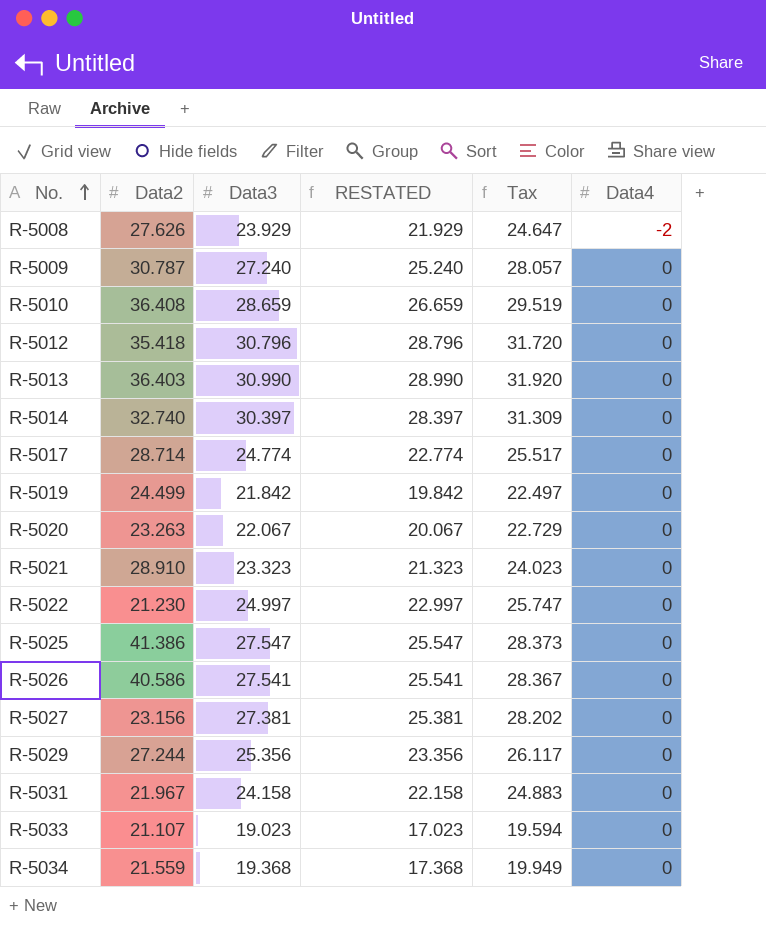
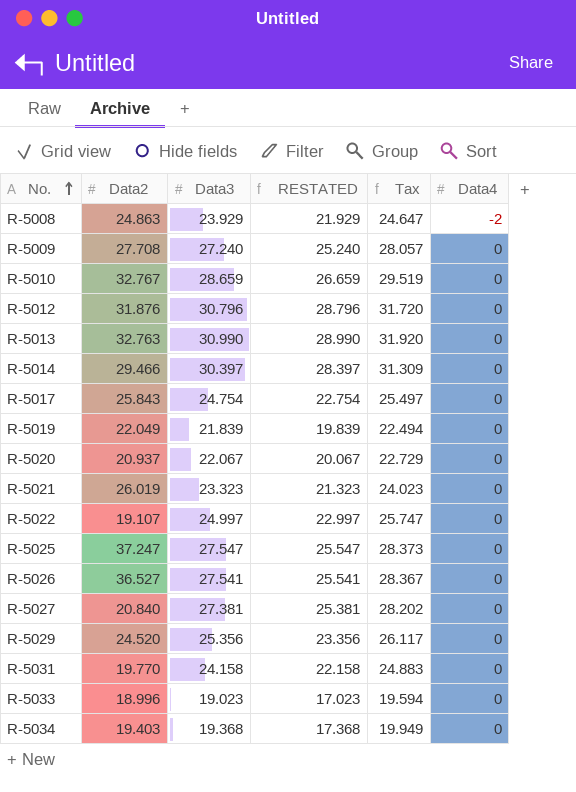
R-5008 | Data2: 27.626 -> 24.863
R-5009 | Data2: 30.787 -> 27.708
R-5010 | Data2: 36.408 -> 32.767
R-5012 | Data2: 35.418 -> 31.876
R-5013 | Data2: 36.403 -> 32.763
R-5014 | Data2: 32.740 -> 29.466
R-5017 | Data2: 28.714 -> 25.843
R-5017 | Data3: 24.774 -> 24.754
R-5017 | RESTATED: 22.774 -> 22.754
R-5017 | Tax: 25.517 -> 25.497
R-5019 | Data2: 24.499 -> 22.049
R-5019 | Data3: 21.842 -> 21.839
R-5019 | RESTATED: 19.842 -> 19.839
R-5019 | Tax: 22.497 -> 22.494
R-5020 | Data2: 23.263 -> 20.937
R-5021 | Data2: 28.910 -> 26.019
R-5022 | Data2: 21.230 -> 19.107
R-5025 | Data2: 41.386 -> 37.247
R-5026 | Data2: 40.586 -> 36.527
R-5027 | Data2: 23.156 -> 20.840
R-5029 | Data2: 27.244 -> 24.520
R-5031 | Data2: 21.967 -> 19.770
R-5033 | Data2: 21.107 -> 18.996
R-5034 | Data2: 21.559 -> 19.403

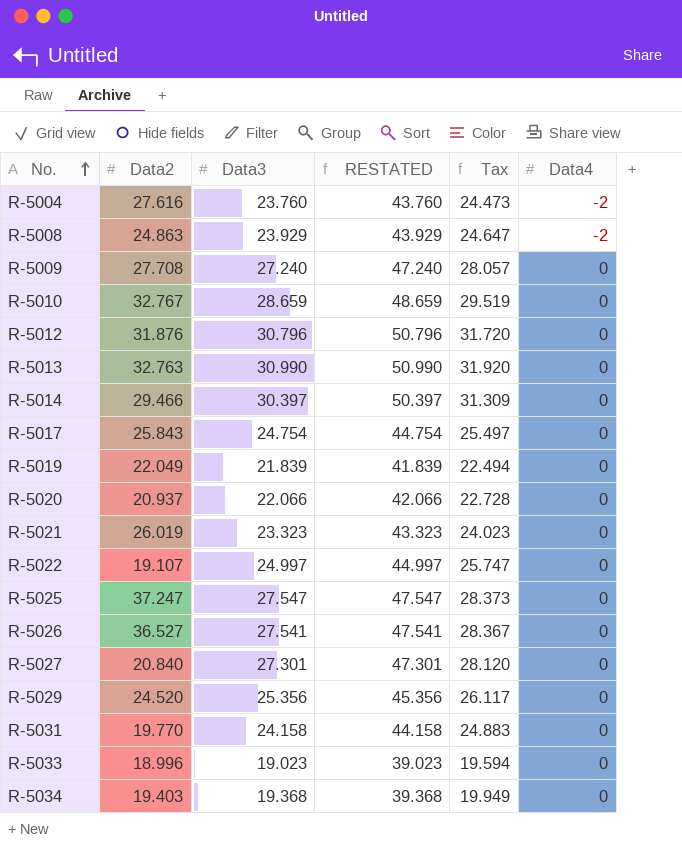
column RESTATED | formula: [Data3] - 2 -> [Data3] + 20
row R-5004: none -> 27.616 | 23.760 | 43.760 | 24.473 | -2
R-5020 | Data3: 22.067 -> 22.066
R-5020 | Tax: 22.729 -> 22.728
R-5027 | Data3: 27.381 -> 27.301
R-5027 | Tax: 28.202 -> 28.120

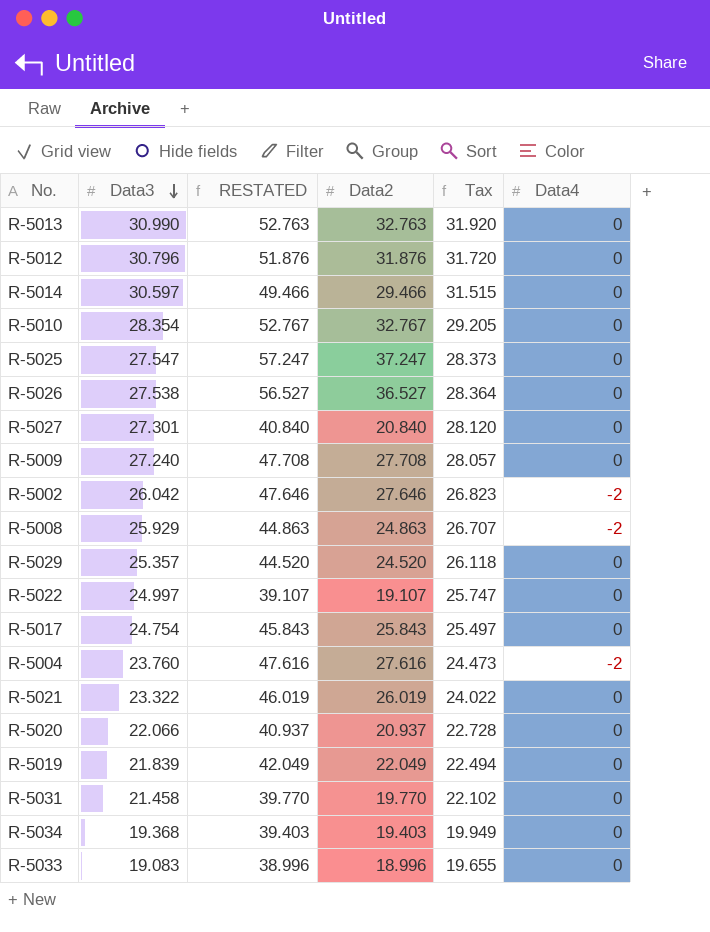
row order: No. ascending -> Data3 descending
column RESTATED | formula: [Data3] + 20 -> [Data2] + 20
column Data2 | position: 2 -> 4
R-5014 | Data3: 30.397 -> 30.597
R-5014 | Tax: 31.309 -> 31.515
R-5010 | Data3: 28.659 -> 28.354
R-5010 | Tax: 29.519 -> 29.205
R-5026 | Data3: 27.541 -> 27.538
R-5026 | Tax: 28.367 -> 28.364
row R-5002: none -> 26.042 | 47.646 | 27.646 | 26.823 | -2
R-5008 | Data3: 23.929 -> 25.929
R-5008 | Tax: 24.647 -> 26.707
R-5029 | Data3: 25.356 -> 25.357
R-5029 | Tax: 26.117 -> 26.118
R-5021 | Data3: 23.323 -> 23.322
R-5021 | Tax: 24.023 -> 24.022
R-5031 | Data3: 24.158 -> 21.458
R-5031 | Tax: 24.883 -> 22.102
R-5033 | Data3: 19.023 -> 19.083
R-5033 | Tax: 19.594 -> 19.655

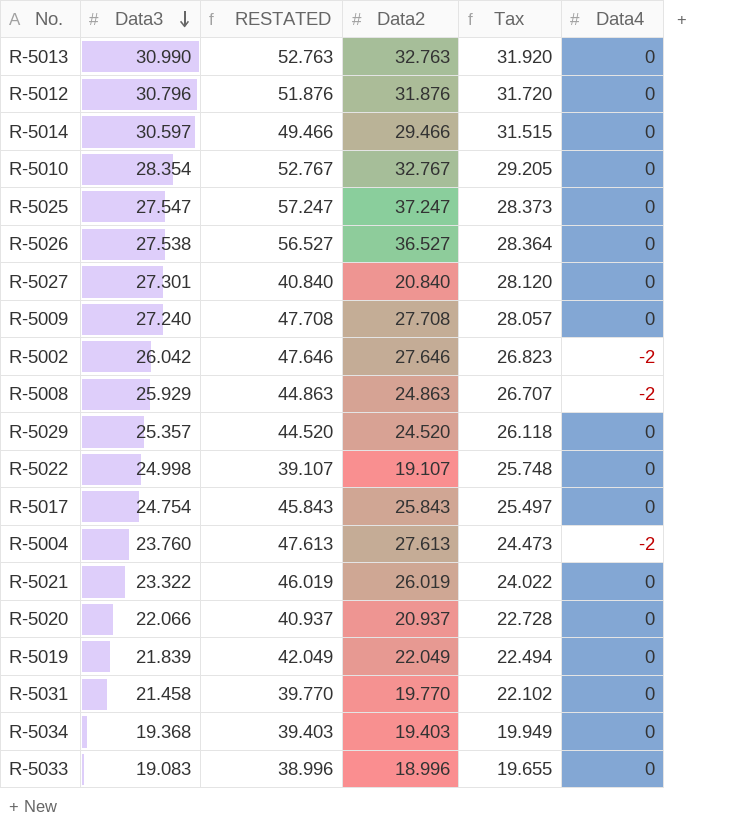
R-5022 | Data3: 24.997 -> 24.998
R-5022 | Tax: 25.747 -> 25.748
R-5004 | RESTATED: 47.616 -> 47.613
R-5004 | Data2: 27.616 -> 27.613

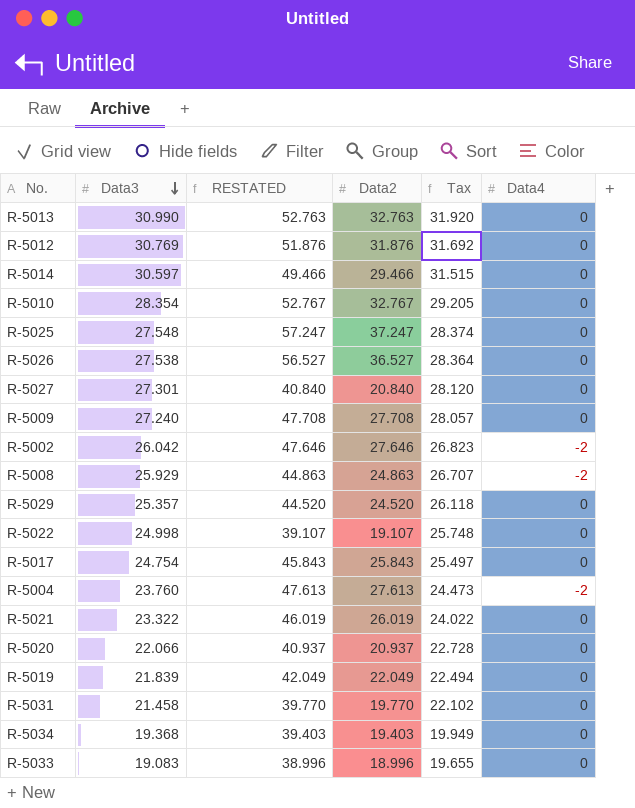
R-5012 | Data3: 30.796 -> 30.769
R-5012 | Tax: 31.720 -> 31.692
R-5025 | Data3: 27.547 -> 27.548
R-5025 | Tax: 28.373 -> 28.374

